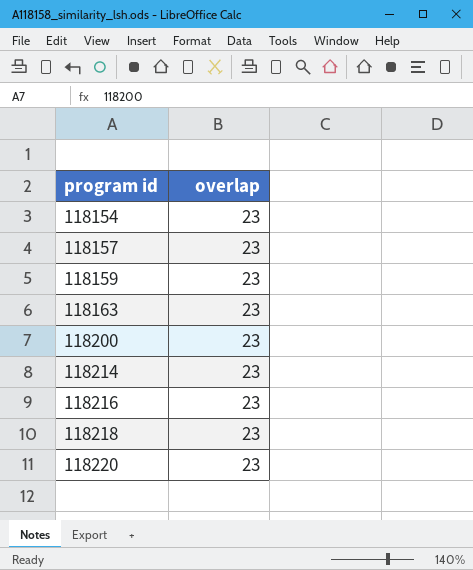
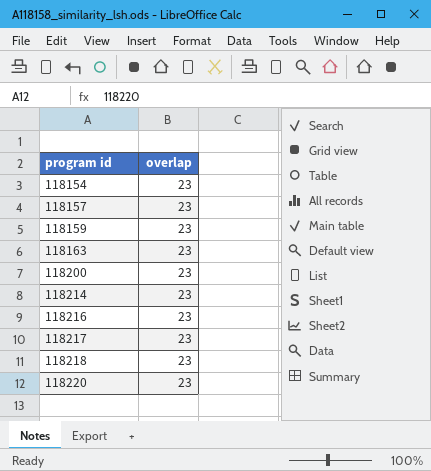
row 118217: none -> 23

